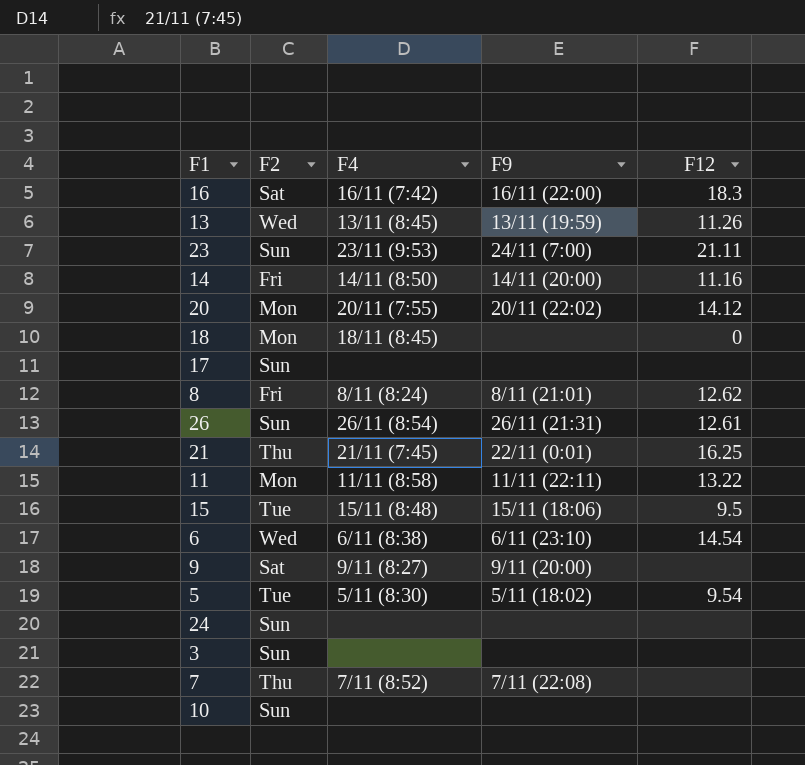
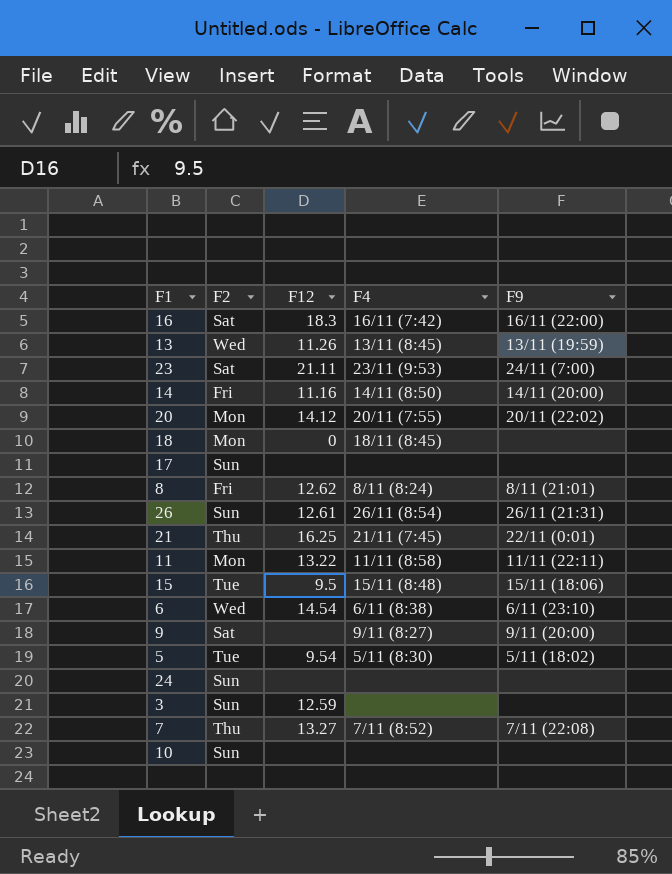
column F12 | position: 5 -> 3
23 | F2: Sun -> Sat
3 | F12: none -> 12.59
7 | F12: none -> 13.27

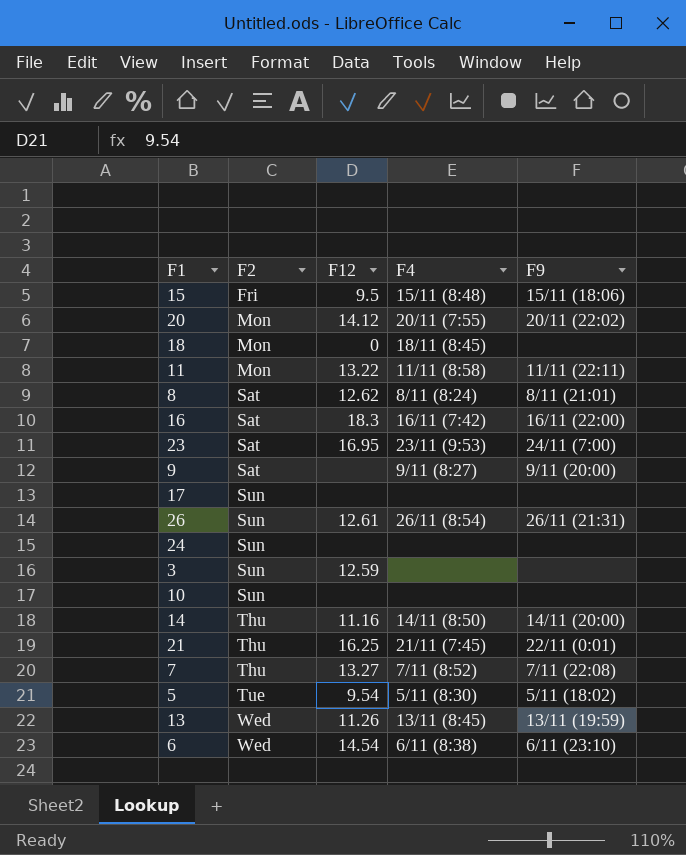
row order: none -> F2 ascending
15 | F2: Tue -> Fri
8 | F2: Fri -> Sat
23 | F12: 21.11 -> 16.95
14 | F2: Fri -> Thu

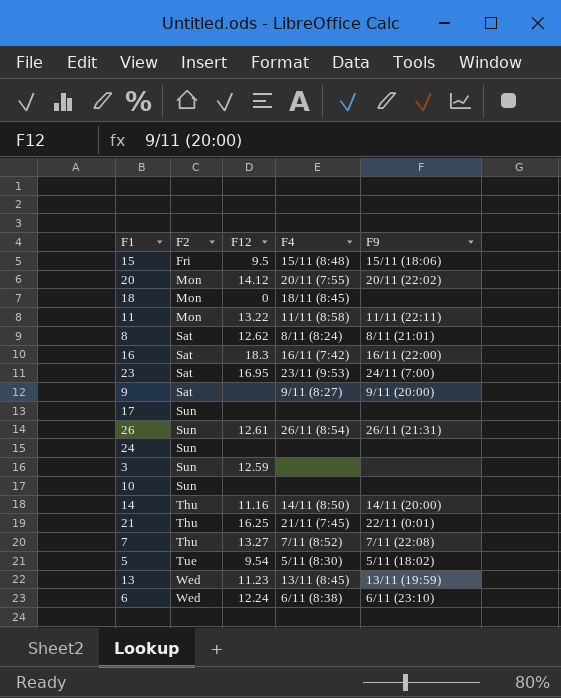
13 | F12: 11.26 -> 11.23
6 | F12: 14.54 -> 12.24

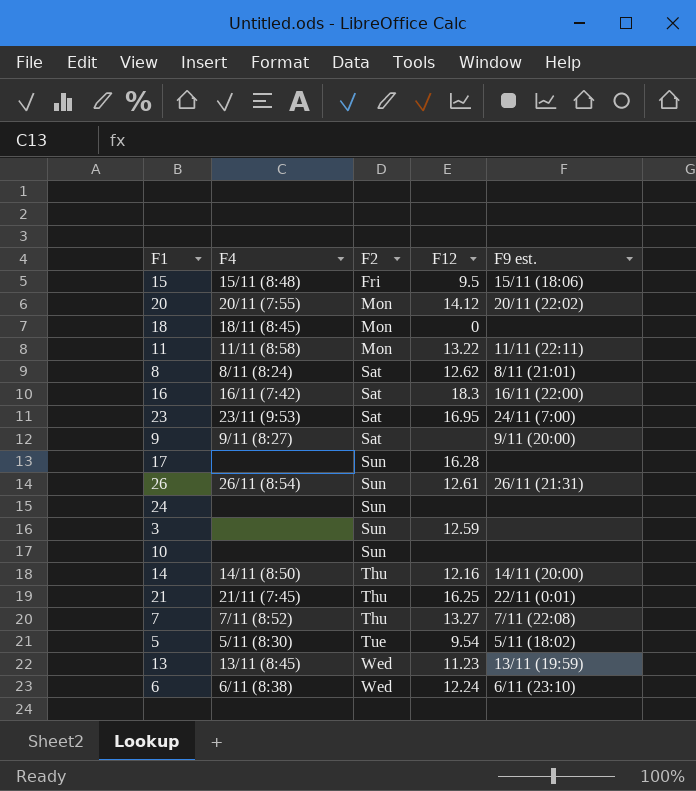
column F4 | position: 4 -> 2
column name: F9 -> F9 est.
17 | F12: none -> 16.28
14 | F12: 11.16 -> 12.16

